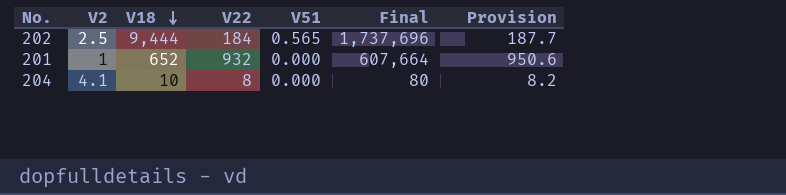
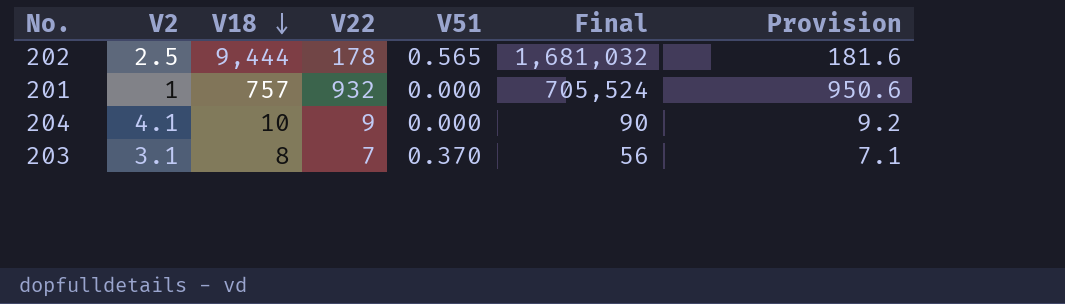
202 | V22: 184 -> 178
202 | Final: 1,737,696 -> 1,681,032
202 | Provision: 187.7 -> 181.6
201 | V18: 652 -> 757
201 | Final: 607,664 -> 705,524
204 | V22: 8 -> 9
204 | Final: 80 -> 90
204 | Provision: 8.2 -> 9.2
row 203: none -> 3.1 | 8 | 7 | 0.370 | 56 | 7.1

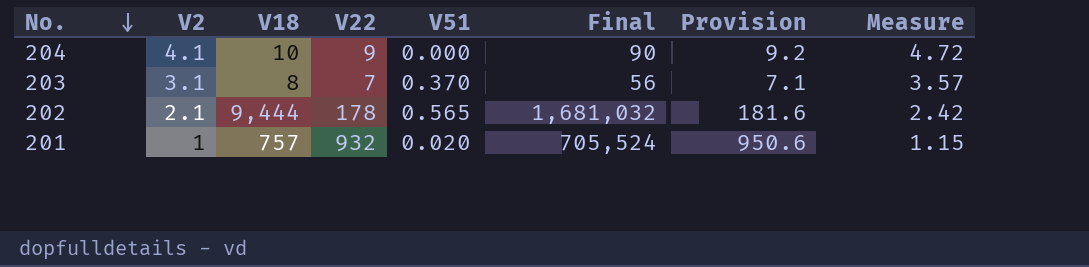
row order: V18 descending -> No. descending
column Measure | formula: none -> [V2] * 1.15
202 | V2: 2.5 -> 2.1
201 | V51: 0.000 -> 0.020

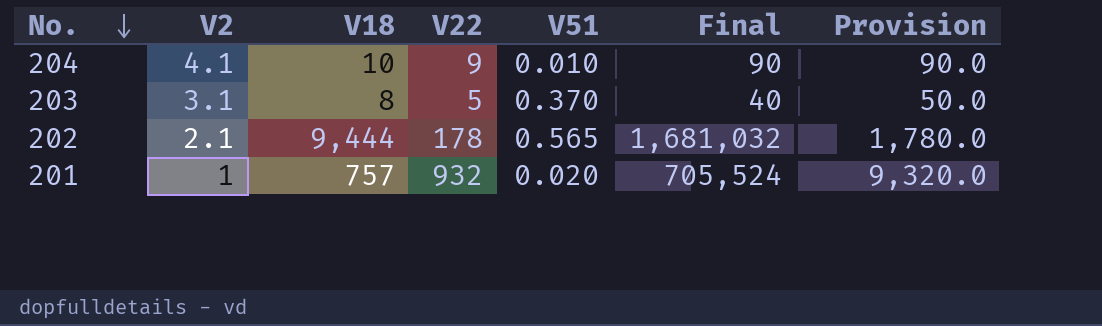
column Measure | formula: [V2] * 1.15 -> none
column Provision | formula: [V22] * 1.02 -> [V22] * 10
204 | V51: 0.000 -> 0.010
203 | V22: 7 -> 5
203 | Final: 56 -> 40

